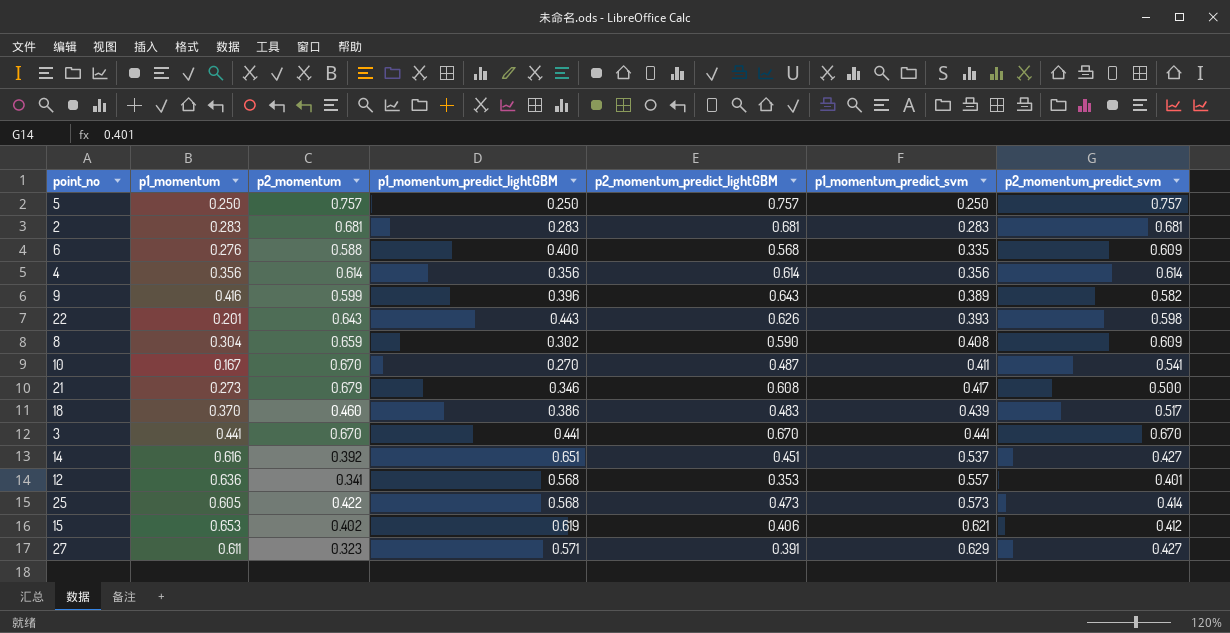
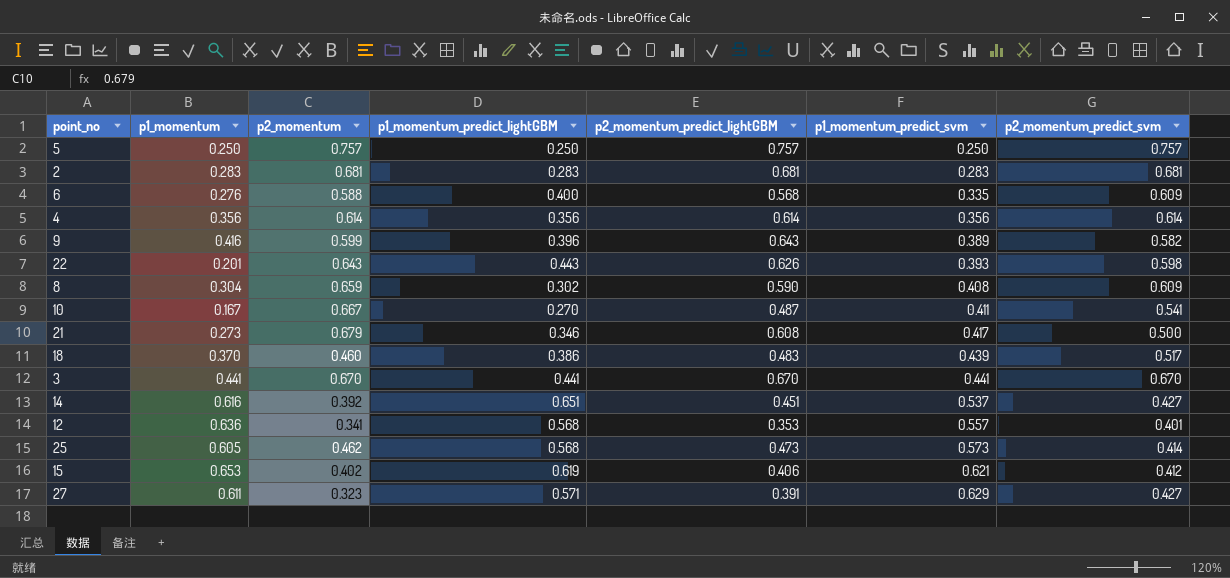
10 | p2_momentum: 0.670 -> 0.667
25 | p2_momentum: 0.422 -> 0.462

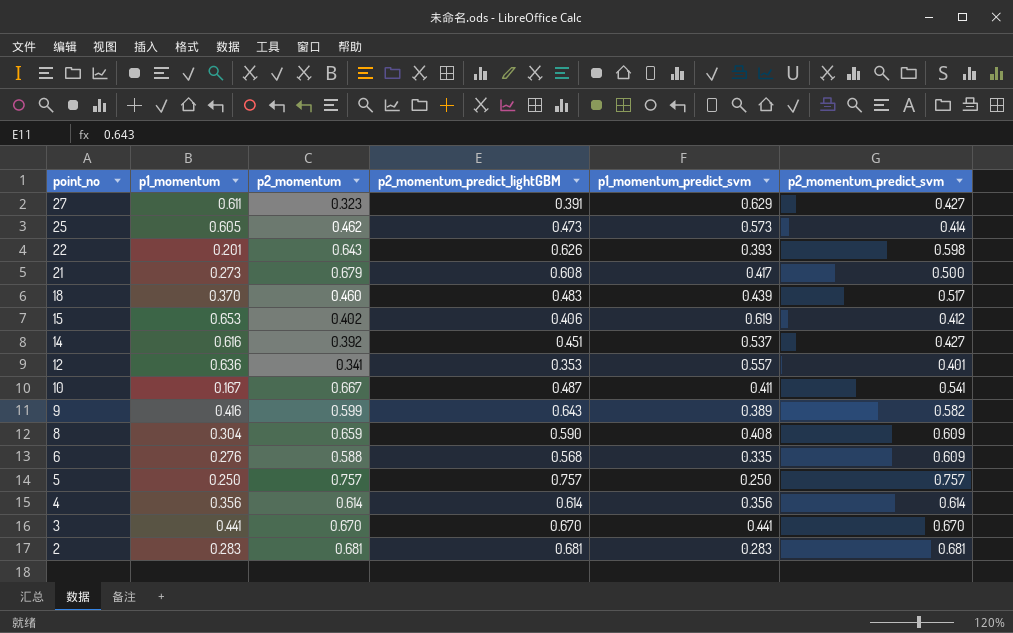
row order: p1_momentum_predict_svm ascending -> point_no descending
column p1_momentum_predict_lightGBM | position: 4 -> none
15 | p1_momentum_predict_svm: 0.621 -> 0.619

